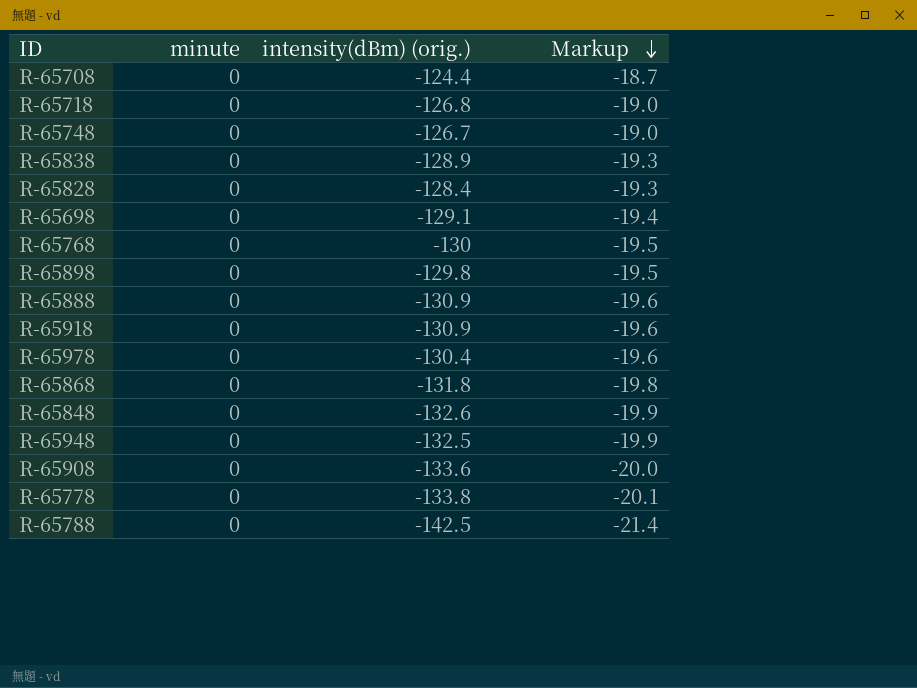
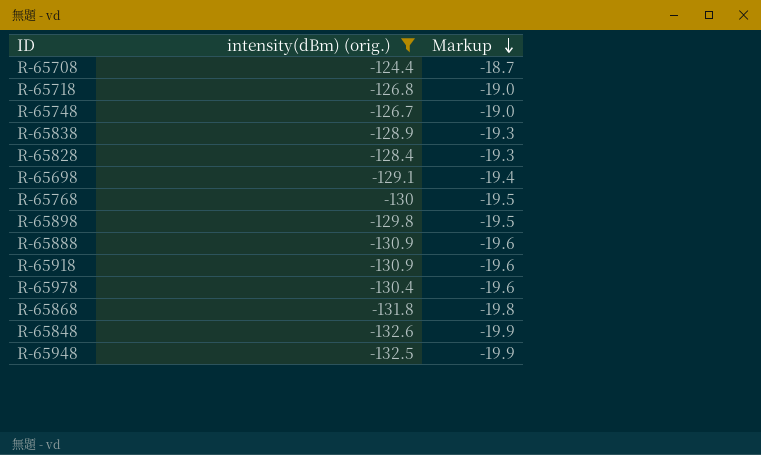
filter: none -> intensity(dBm) (orig.) >= -132.6
column minute | position: 2 -> none

